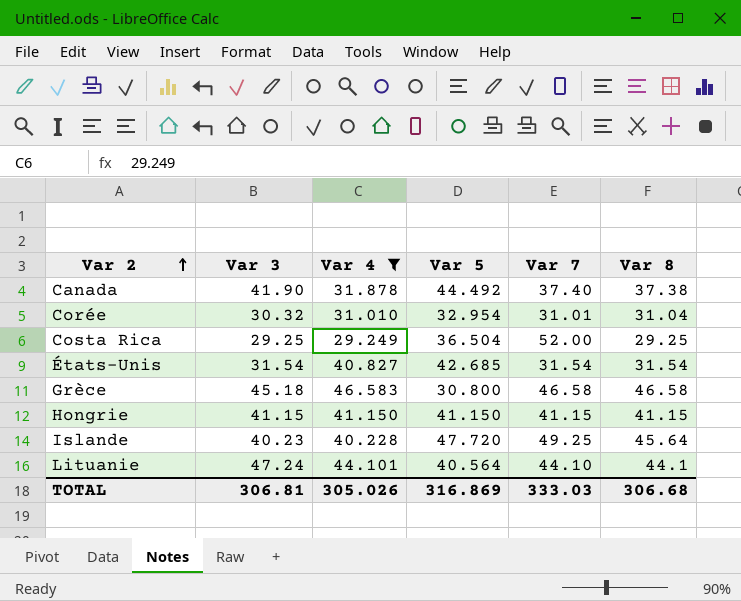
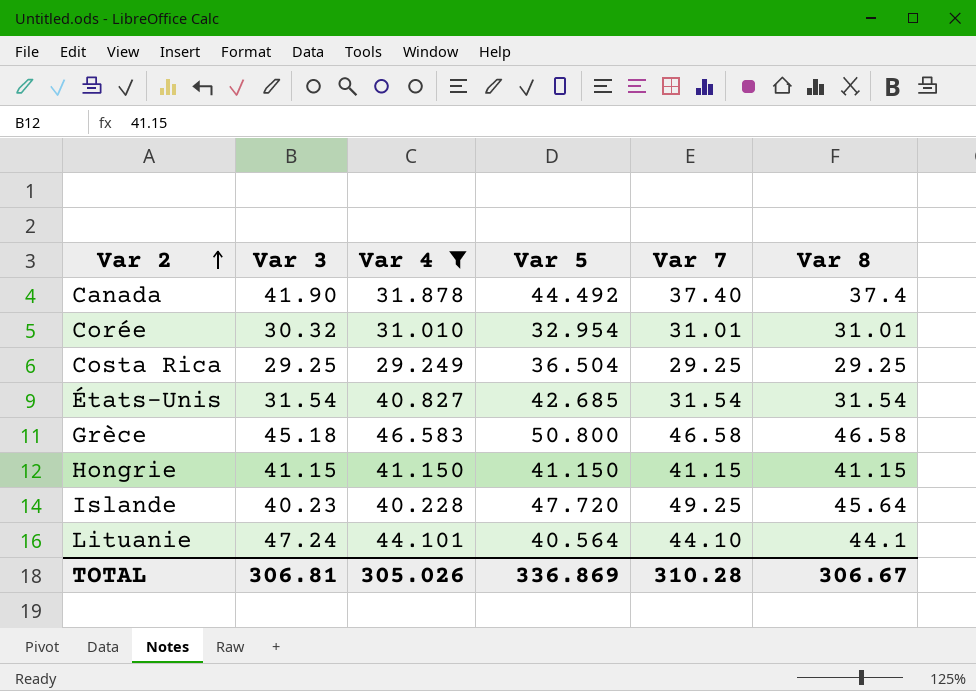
Canada | Var 8: 37.38 -> 37.4
Corée | Var 8: 31.04 -> 31.01
Costa Rica | Var 7: 52.00 -> 29.25
Grèce | Var 5: 30.800 -> 50.800
TOTAL | Var 5: 316.869 -> 336.869
TOTAL | Var 7: 333.03 -> 310.28
TOTAL | Var 8: 306.68 -> 306.67

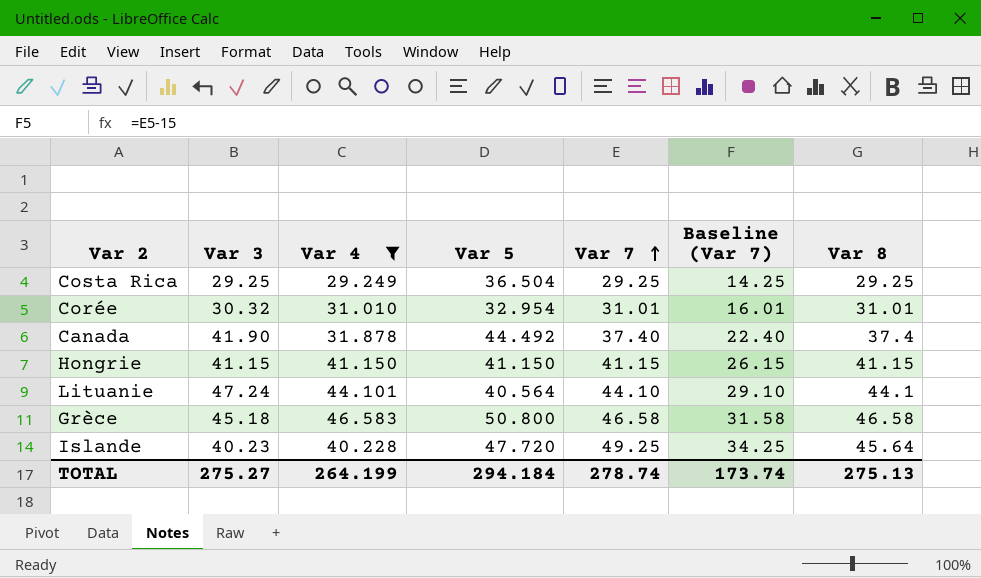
row order: Var 2 ascending -> Var 7 ascending
column Baseline (Var 7) | formula: none -> [Var 7] - 15
row États-Unis: 31.54 | 40.827 | 42.685 | 31.54 | 31.54 -> none
TOTAL | Var 3: 306.81 -> 275.27
TOTAL | Var 4: 305.026 -> 264.199
TOTAL | Var 5: 336.869 -> 294.184
TOTAL | Var 7: 310.28 -> 278.74
TOTAL | Var 8: 306.67 -> 275.13

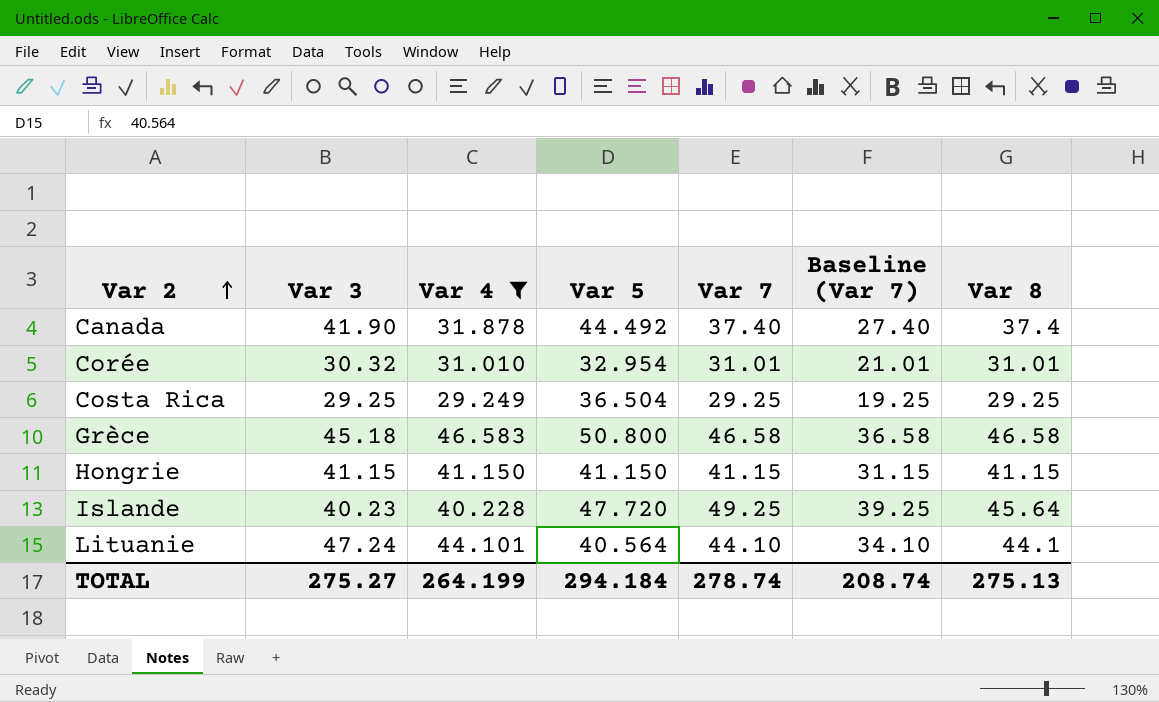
row order: Var 7 ascending -> Var 2 ascending
column Baseline (Var 7) | formula: [Var 7] - 15 -> [Var 7] - 10
TOTAL | Baseline (Var 7): 173.74 -> 208.74

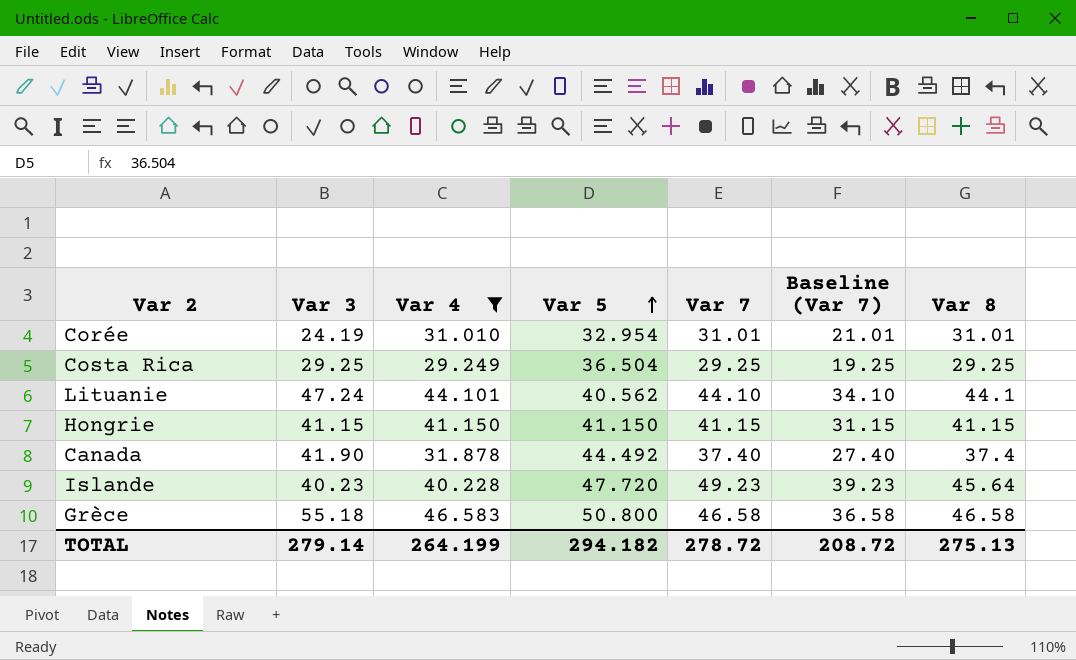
row order: Var 2 ascending -> Var 5 ascending
Corée | Var 3: 30.32 -> 24.19
Lituanie | Var 5: 40.564 -> 40.562
Islande | Var 7: 49.25 -> 49.23
Islande | Baseline (Var 7): 39.25 -> 39.23
Grèce | Var 3: 45.18 -> 55.18
TOTAL | Var 3: 275.27 -> 279.14
TOTAL | Var 5: 294.184 -> 294.182
TOTAL | Var 7: 278.74 -> 278.72
TOTAL | Baseline (Var 7): 208.74 -> 208.72

